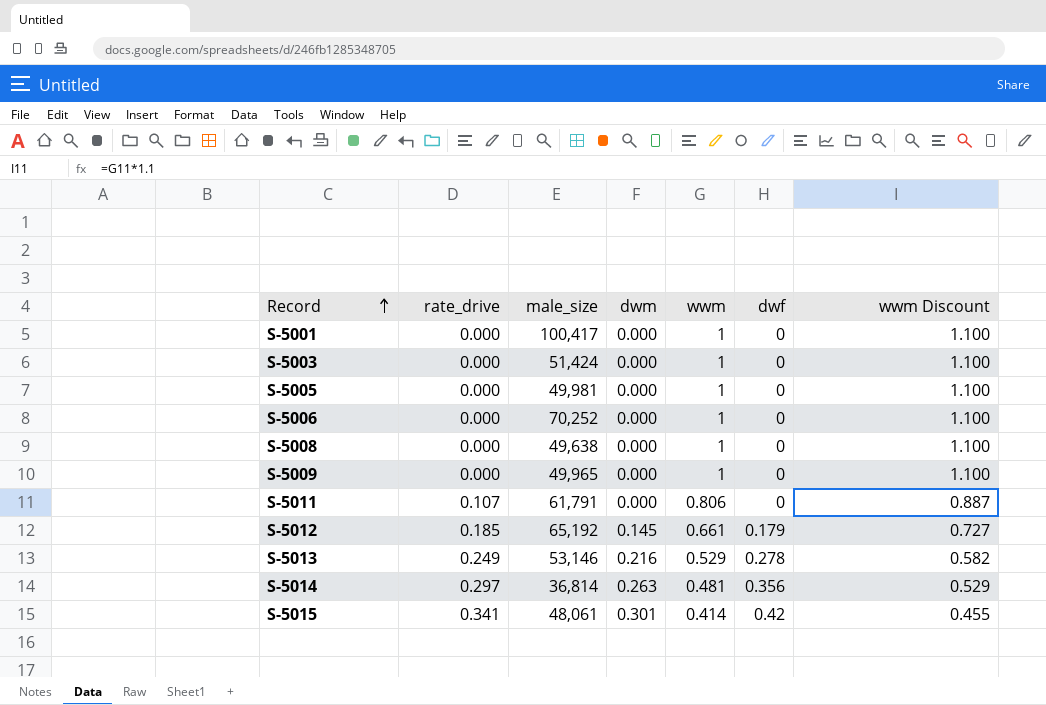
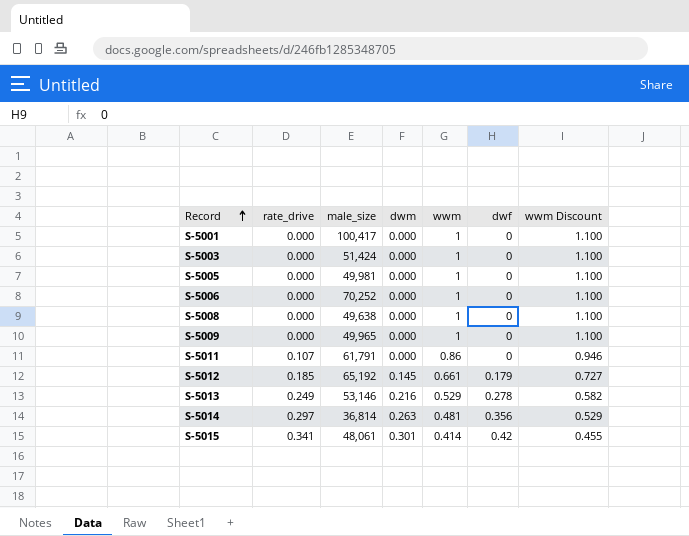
S-5011 | wwm: 0.806 -> 0.86
S-5011 | wwm Discount: 0.887 -> 0.946

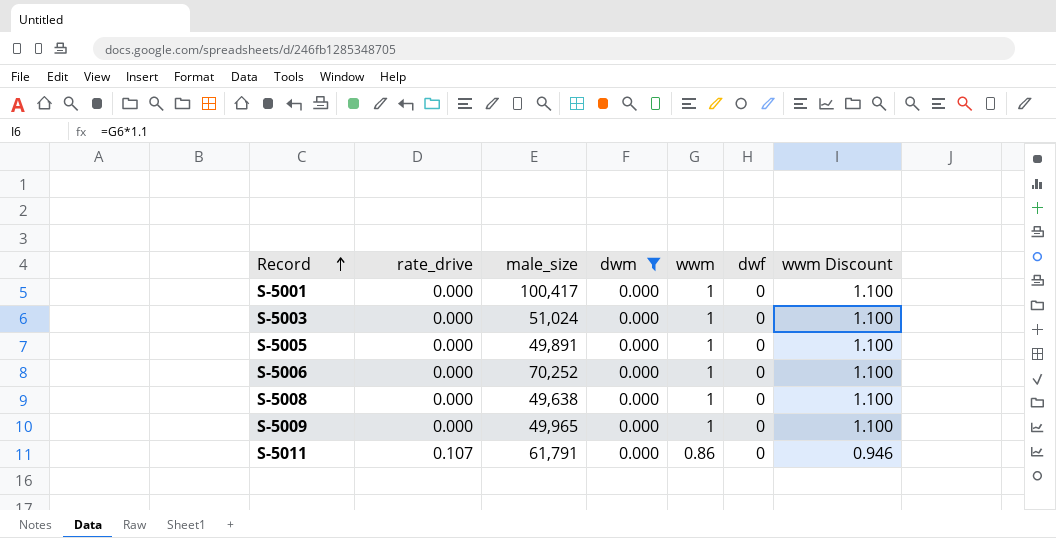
filter: none -> dwm = 0.000
S-5003 | male_size: 51,424 -> 51,024
S-5005 | male_size: 49,981 -> 49,891

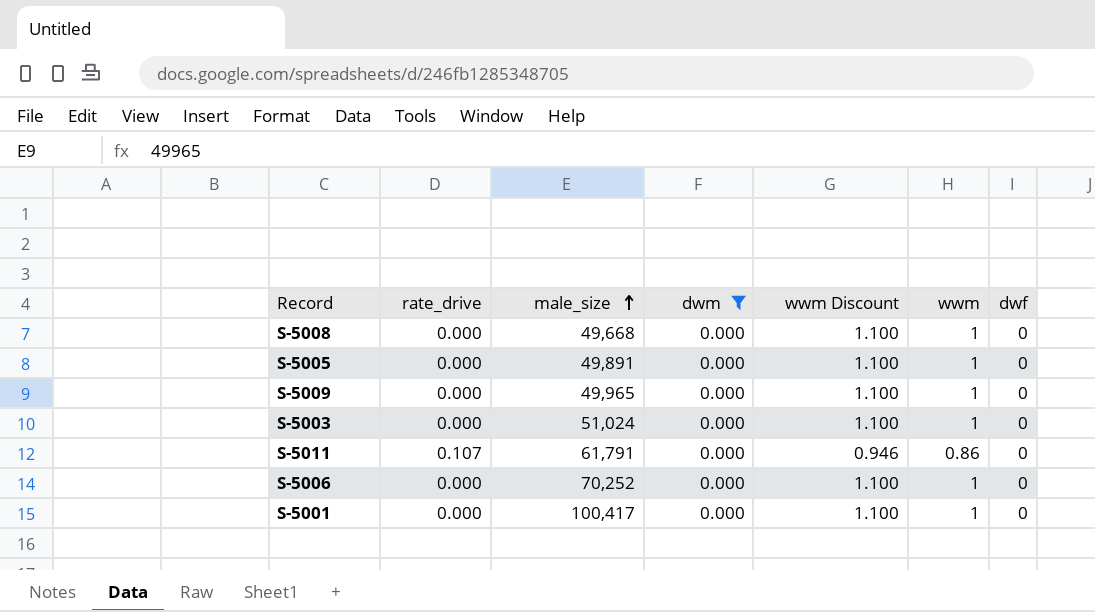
row order: Record ascending -> male_size ascending
column wwm Discount | position: 7 -> 5
S-5008 | male_size: 49,638 -> 49,668

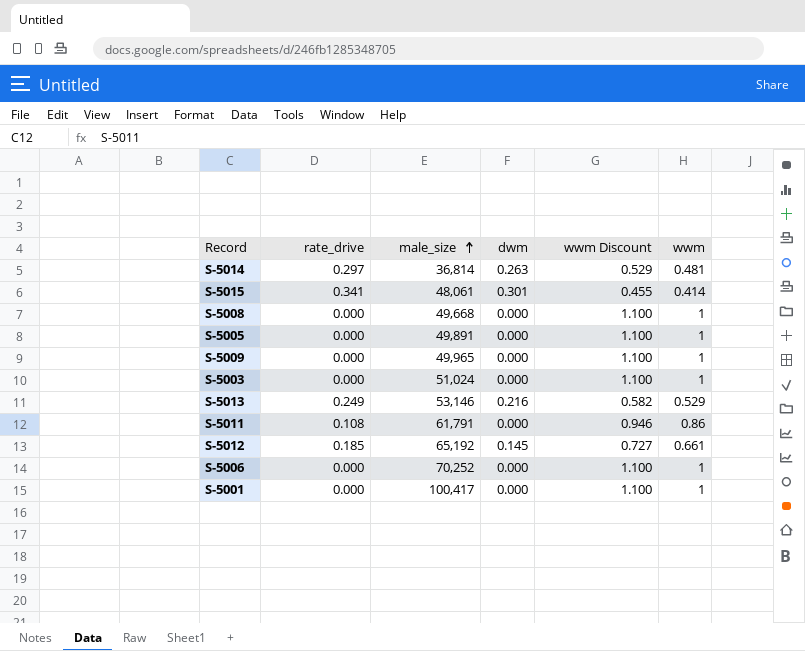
filter: dwm = 0.000 -> none
column dwf | position: 7 -> none
S-5011 | rate_drive: 0.107 -> 0.108

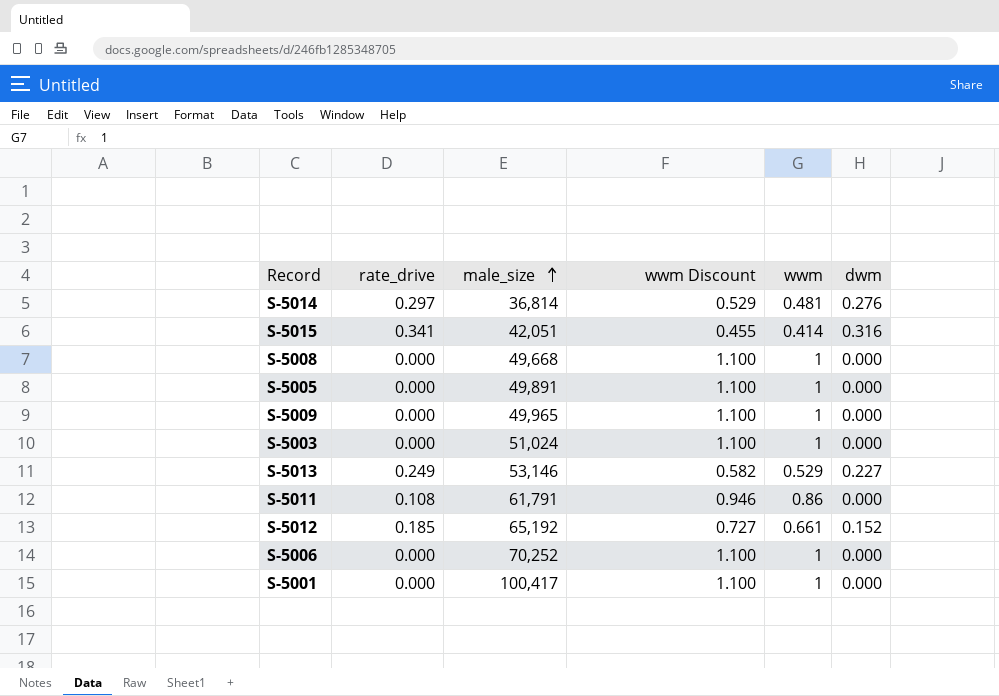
column dwm | position: 4 -> 6
S-5014 | dwm: 0.263 -> 0.276
S-5015 | male_size: 48,061 -> 42,051
S-5015 | dwm: 0.301 -> 0.316
S-5013 | dwm: 0.216 -> 0.227
S-5012 | dwm: 0.145 -> 0.152

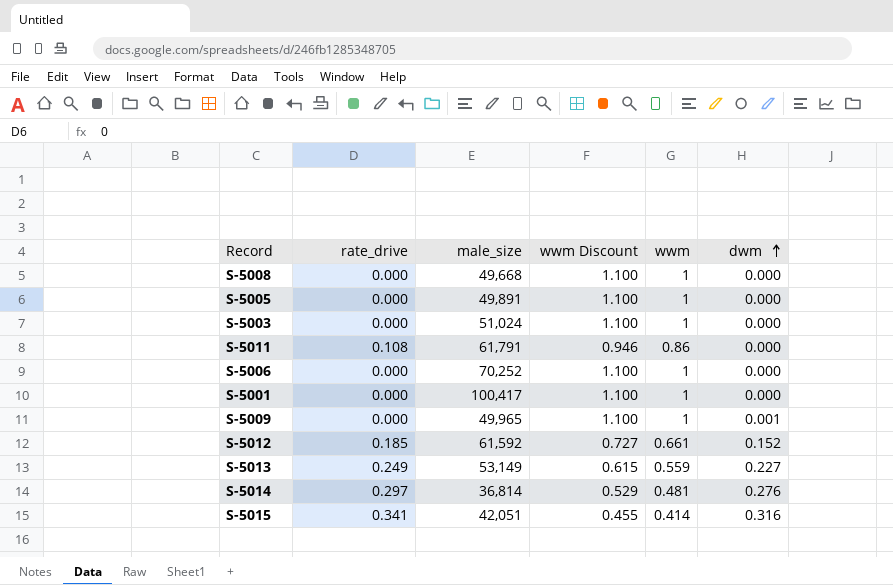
row order: male_size ascending -> dwm ascending
S-5009 | dwm: 0.000 -> 0.001
S-5012 | male_size: 65,192 -> 61,592
S-5013 | male_size: 53,146 -> 53,149
S-5013 | wwm Discount: 0.582 -> 0.615
S-5013 | wwm: 0.529 -> 0.559

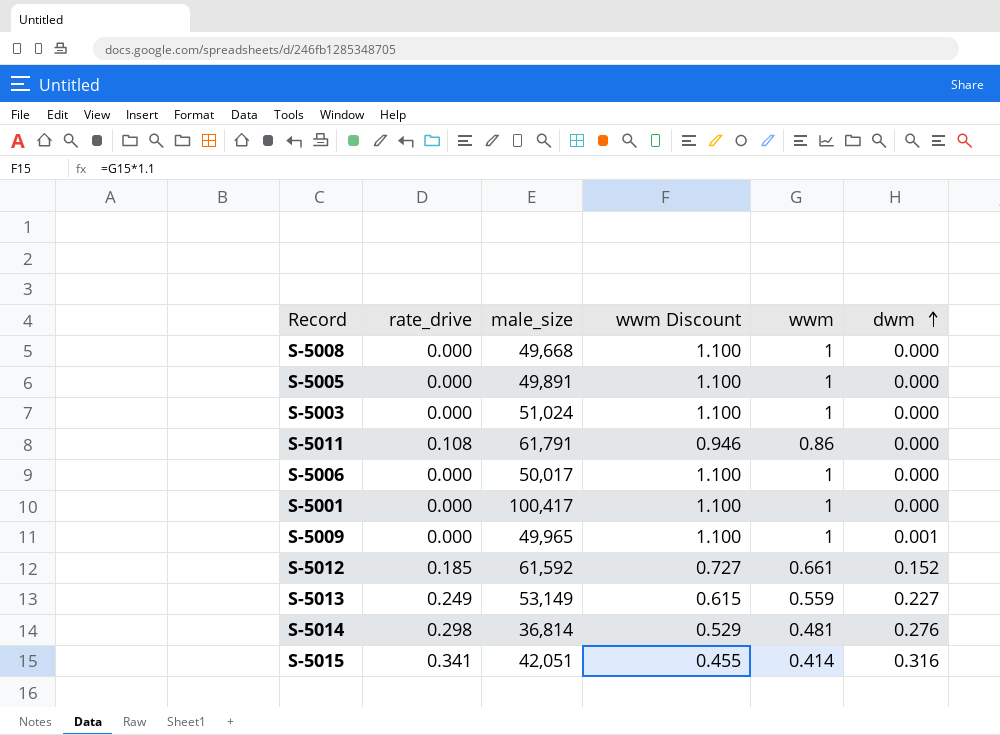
S-5006 | male_size: 70,252 -> 50,017
S-5014 | rate_drive: 0.297 -> 0.298

